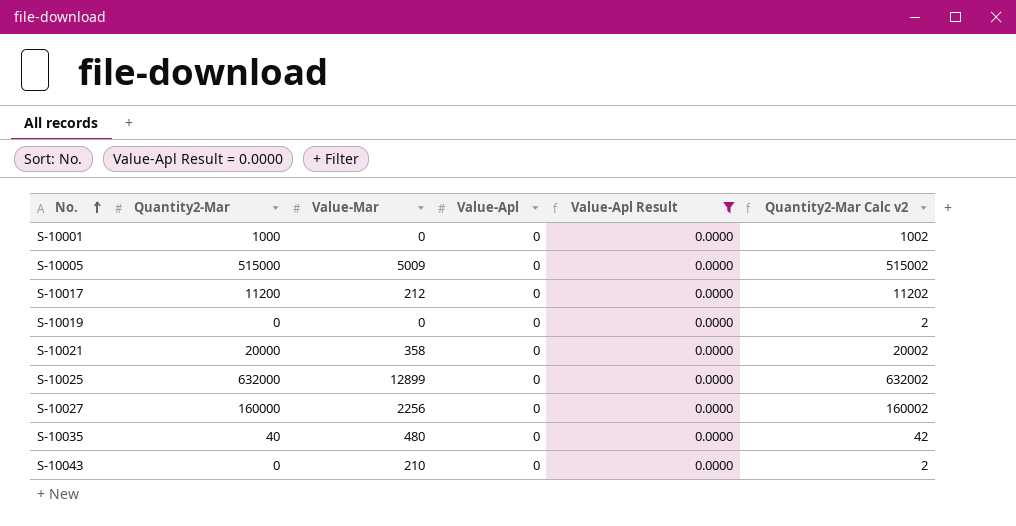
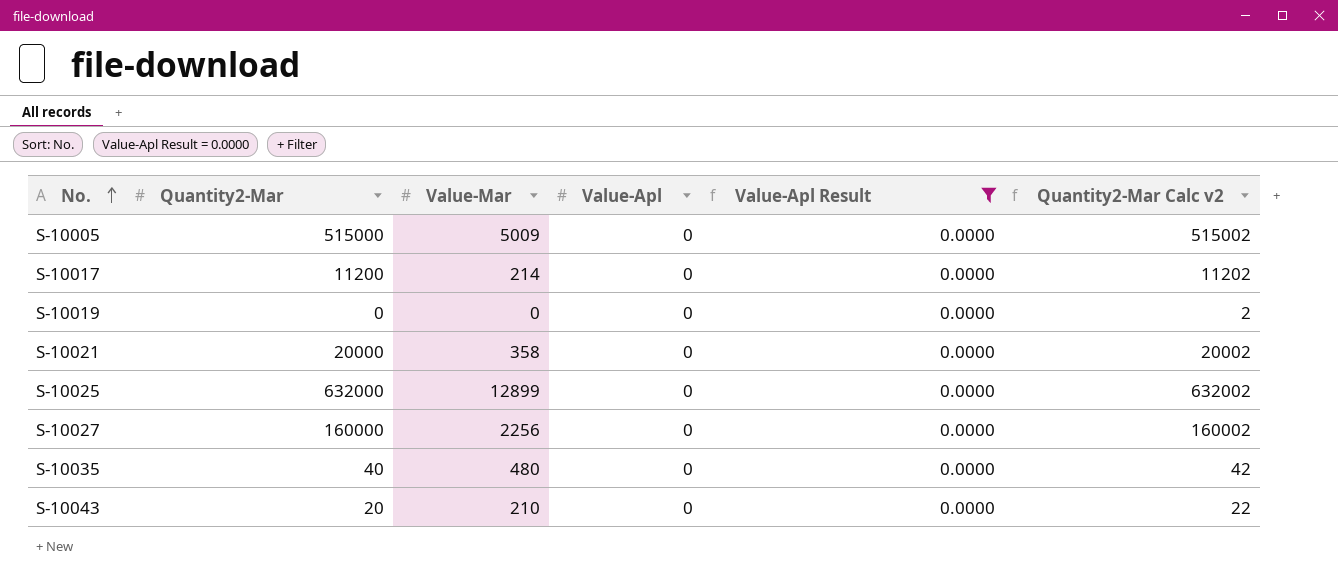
row S-10001: 1000 | 0 | 0 | 0.0000 | 1002 -> none
S-10017 | Value-Mar: 212 -> 214
S-10043 | Quantity2-Mar: 0 -> 20
S-10043 | Quantity2-Mar Calc v2: 2 -> 22

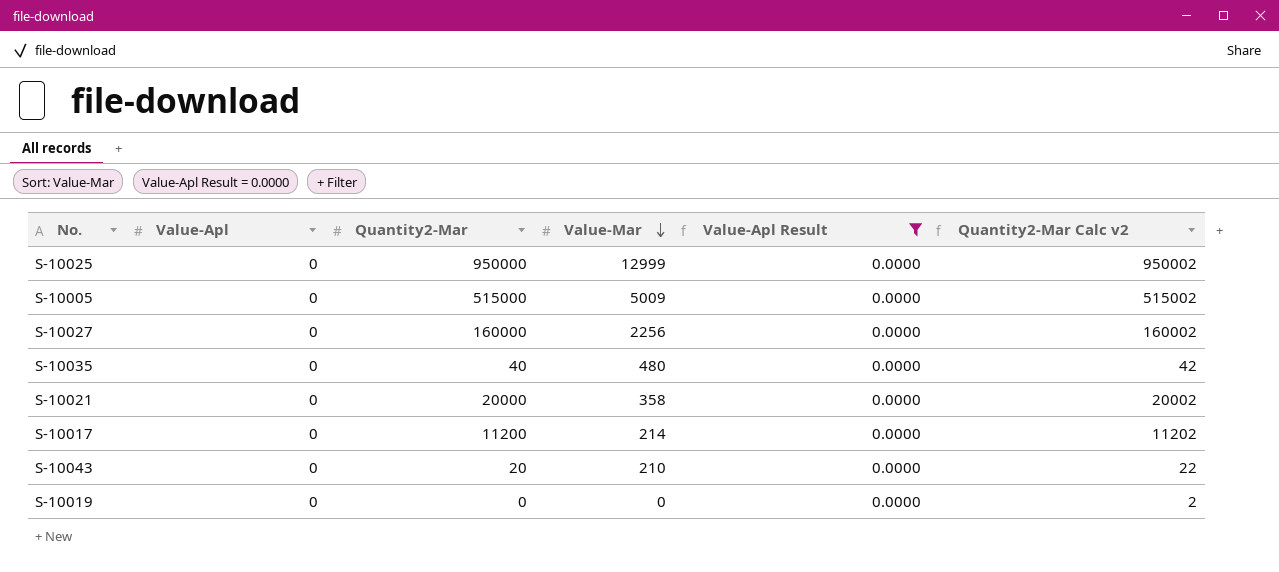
row order: No. ascending -> Value-Mar descending
column Value-Apl | position: 4 -> 2
S-10025 | Quantity2-Mar: 632000 -> 950000
S-10025 | Value-Mar: 12899 -> 12999
S-10025 | Quantity2-Mar Calc v2: 632002 -> 950002

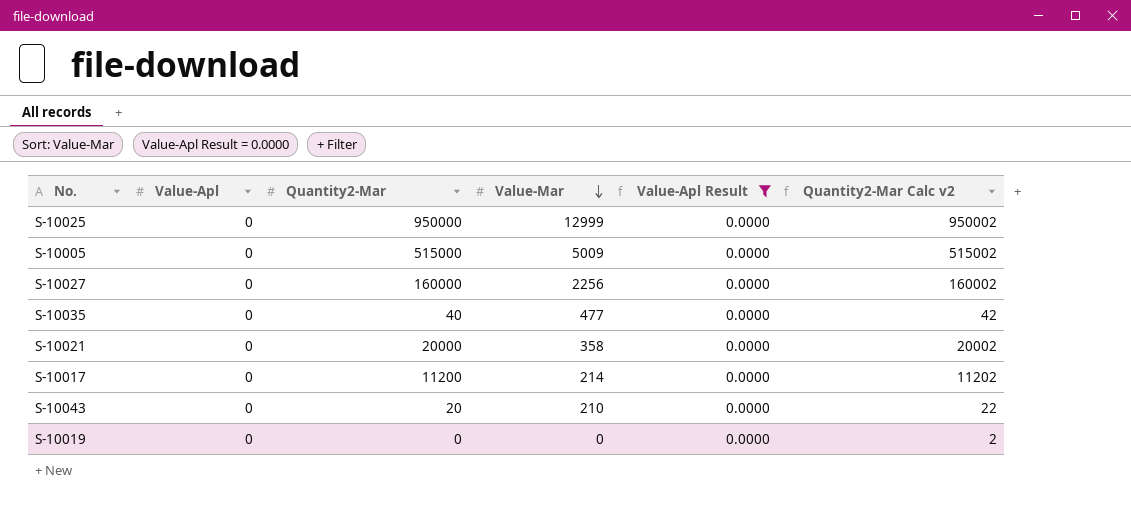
S-10035 | Value-Mar: 480 -> 477

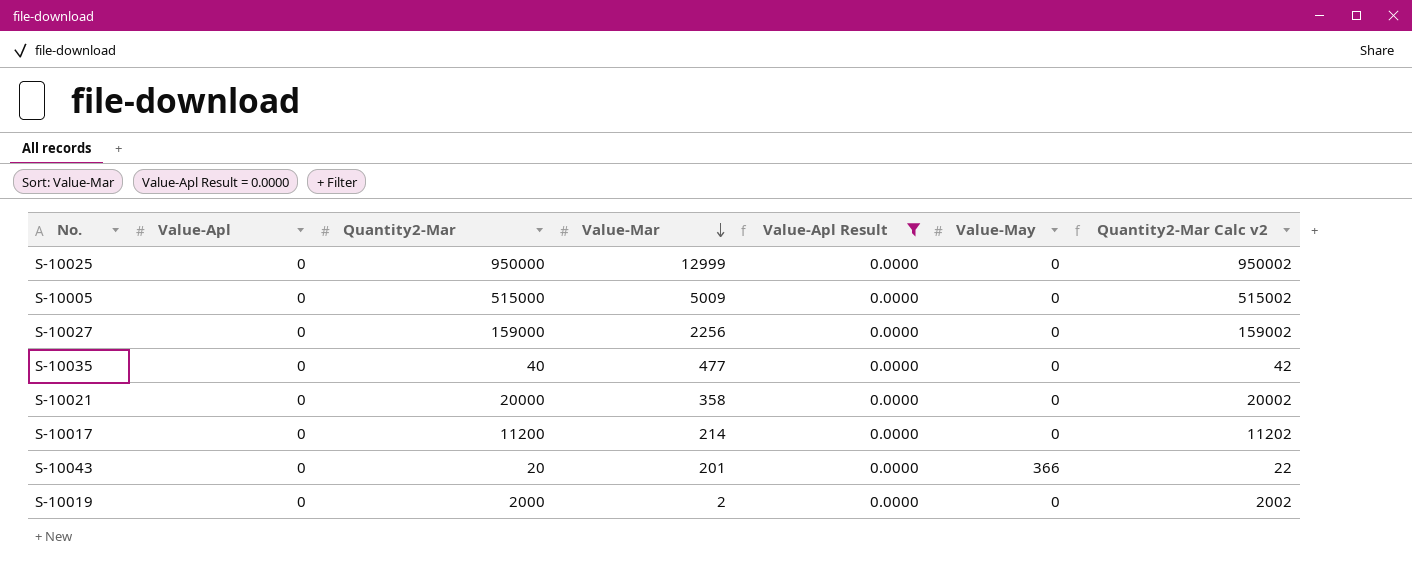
column Value-May | position: none -> 6
S-10027 | Quantity2-Mar: 160000 -> 159000
S-10027 | Quantity2-Mar Calc v2: 160002 -> 159002
S-10043 | Value-Mar: 210 -> 201
S-10019 | Quantity2-Mar: 0 -> 2000
S-10019 | Value-Mar: 0 -> 2
S-10019 | Quantity2-Mar Calc v2: 2 -> 2002

